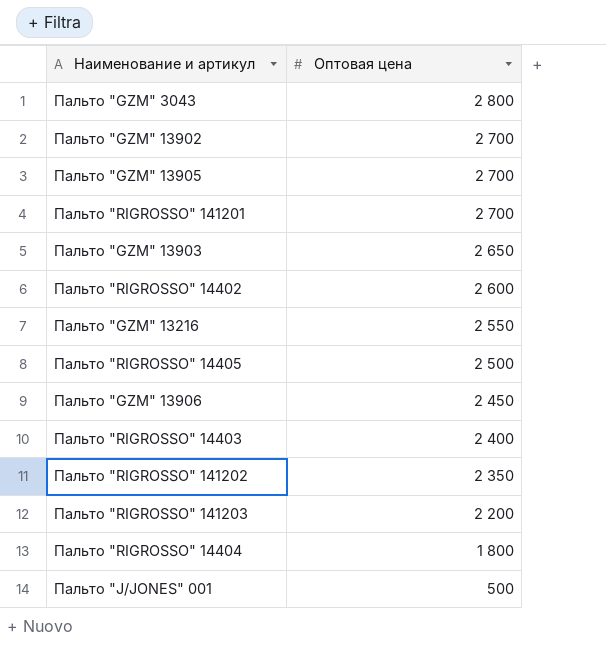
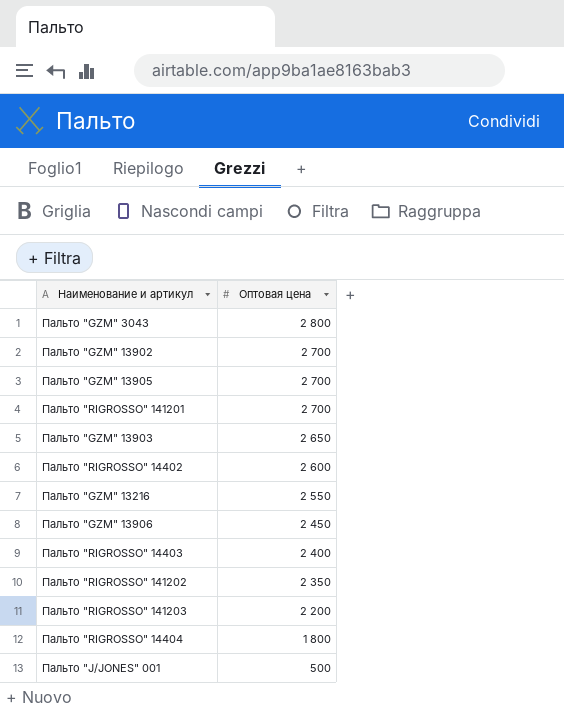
row Пальто "RIGROSSO" 14405: 2 500 -> none

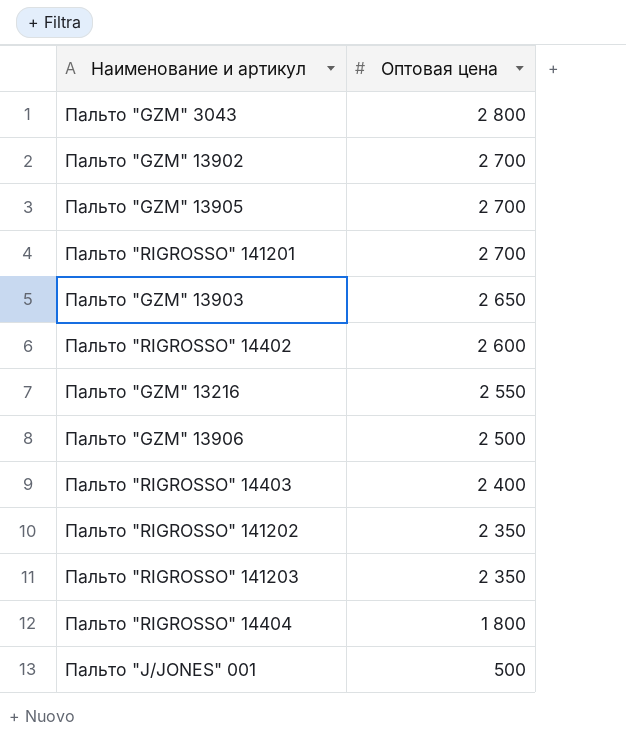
Пальто "GZM" 13906 | Оптовая цена: 2 450 -> 2 500
Пальто "RIGROSSO" 141203 | Оптовая цена: 2 200 -> 2 350

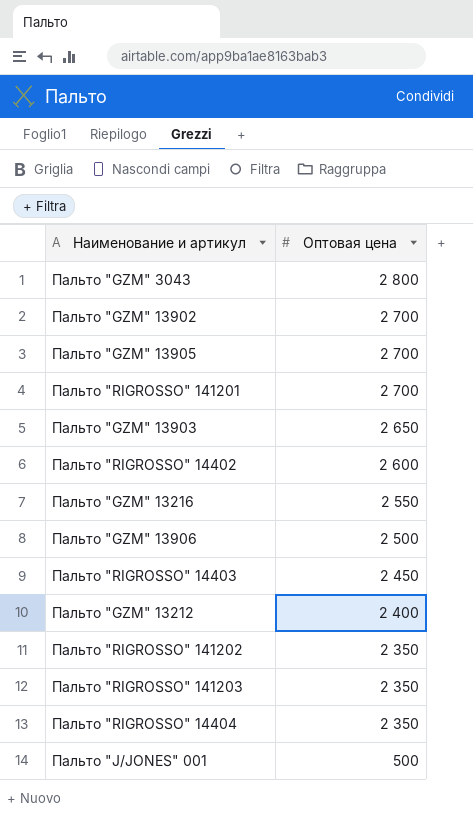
Пальто "RIGROSSO" 14403 | Оптовая цена: 2 400 -> 2 450
row Пальто "GZM" 13212: none -> 2 400
Пальто "RIGROSSO" 14404 | Оптовая цена: 1 800 -> 2 350

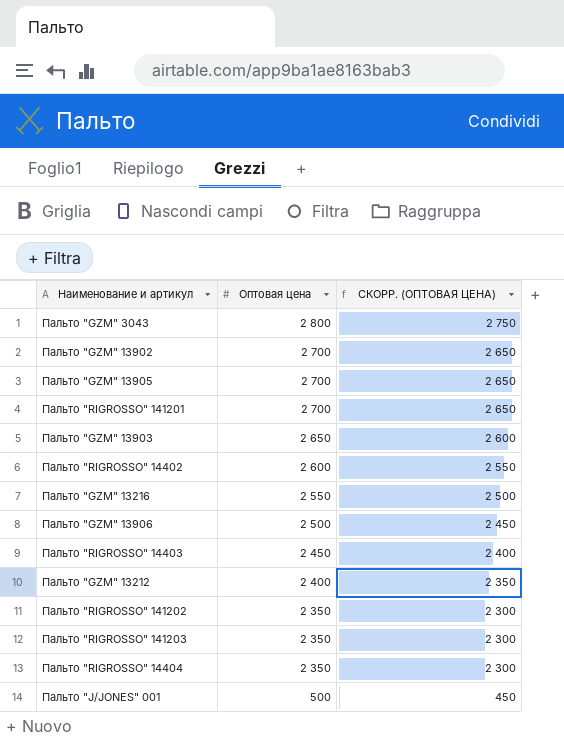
column СКОРР. (ОПТОВАЯ ЦЕНА) | formula: none -> [Оптовая цена] - 50

